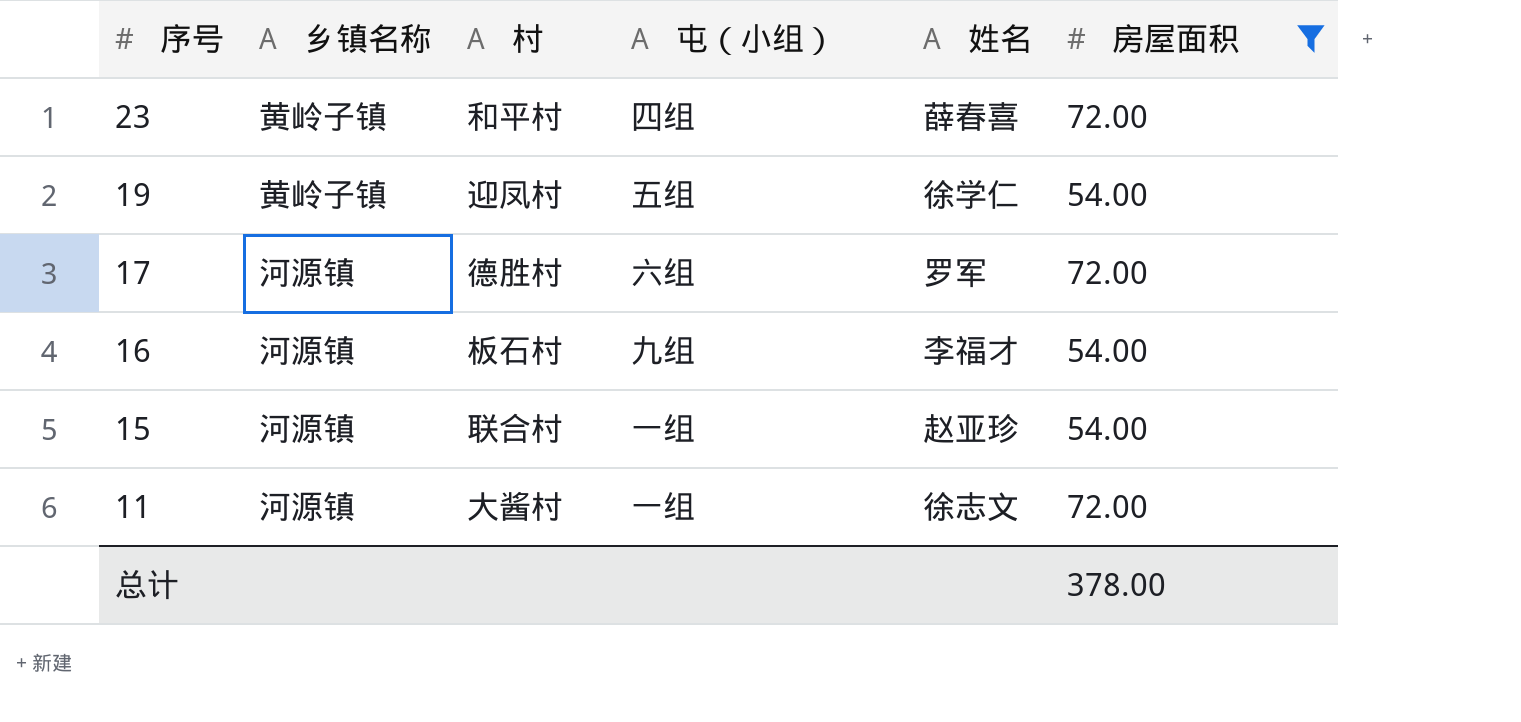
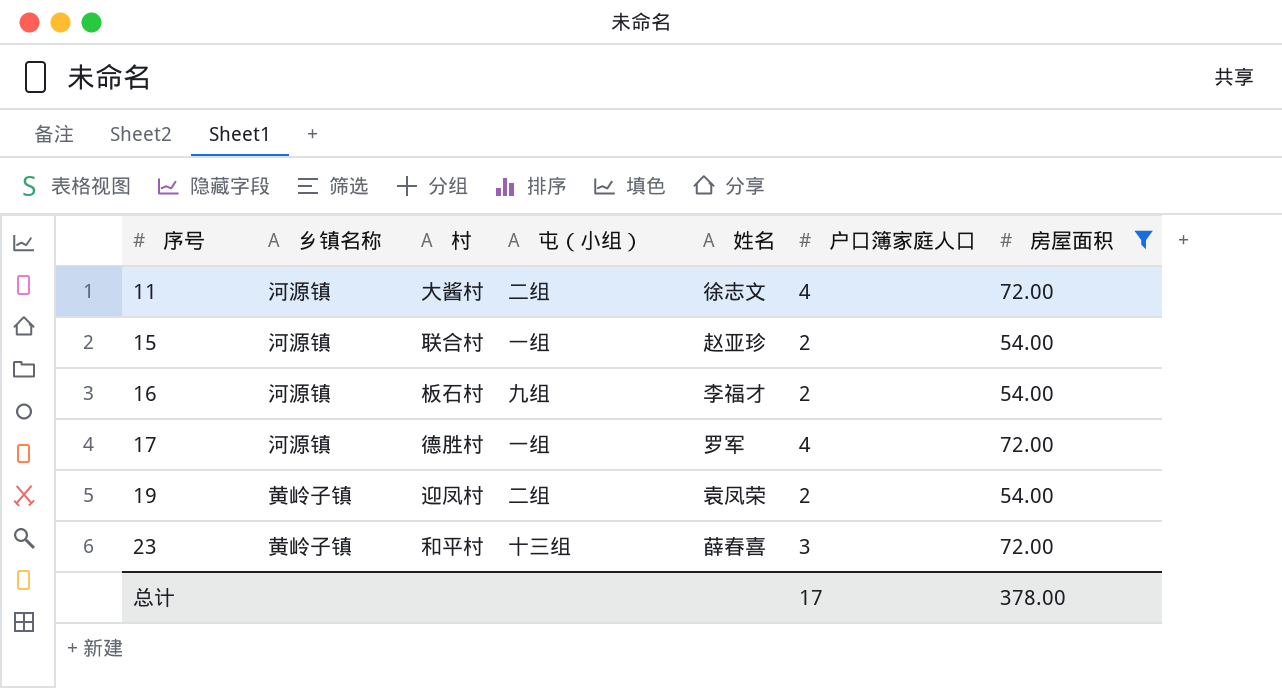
row order: 序号 descending -> 序号 ascending
column 户口簿家庭人口 | position: none -> 6
11 | 屯（小组）: 一组 -> 二组
17 | 屯（小组）: 六组 -> 一组
19 | 屯（小组）: 五组 -> 二组
19 | 姓名: 徐学仁 -> 袁凤荣
23 | 屯（小组）: 四组 -> 十三组

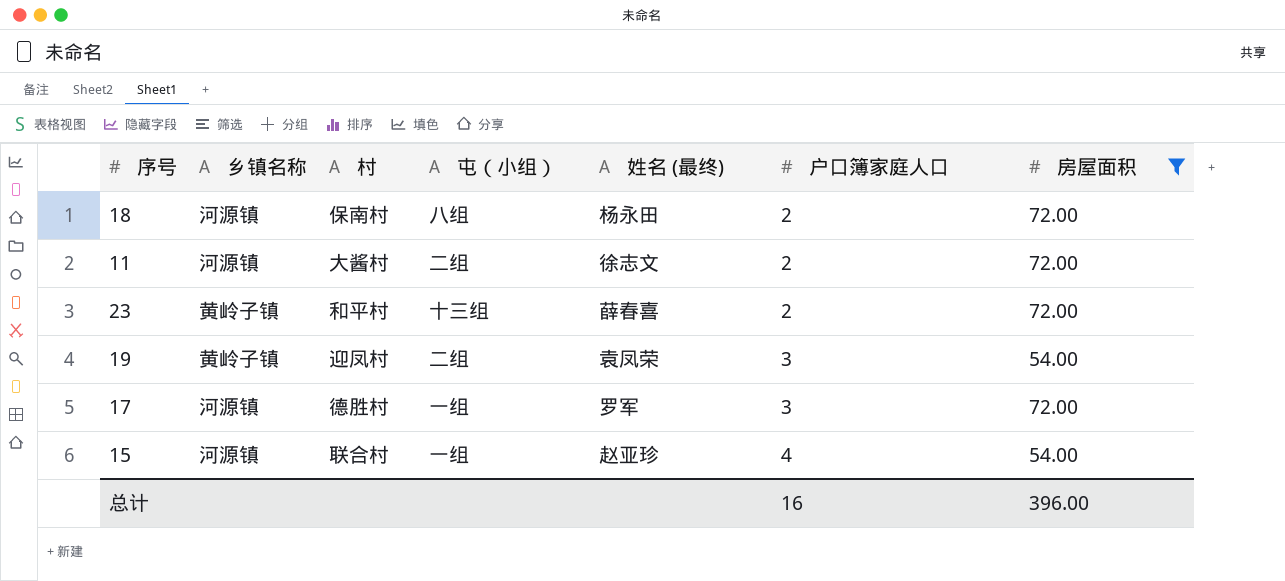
row order: 序号 ascending -> 户口簿家庭人口 ascending
column name: 姓名 -> 姓名 (最终)
row 16: 河源镇 | 板石村 | 九组 | 李福才 | 2 | 54.00 -> none
row 18: none -> 河源镇 | 保南村 | 八组 | 杨永田 | 2 | 72.00
11 | 户口簿家庭人口: 4 -> 2
23 | 户口簿家庭人口: 3 -> 2
19 | 户口簿家庭人口: 2 -> 3
17 | 户口簿家庭人口: 4 -> 3
15 | 户口簿家庭人口: 2 -> 4
总计 | 户口簿家庭人口: 17 -> 16
总计 | 房屋面积: 378.00 -> 396.00

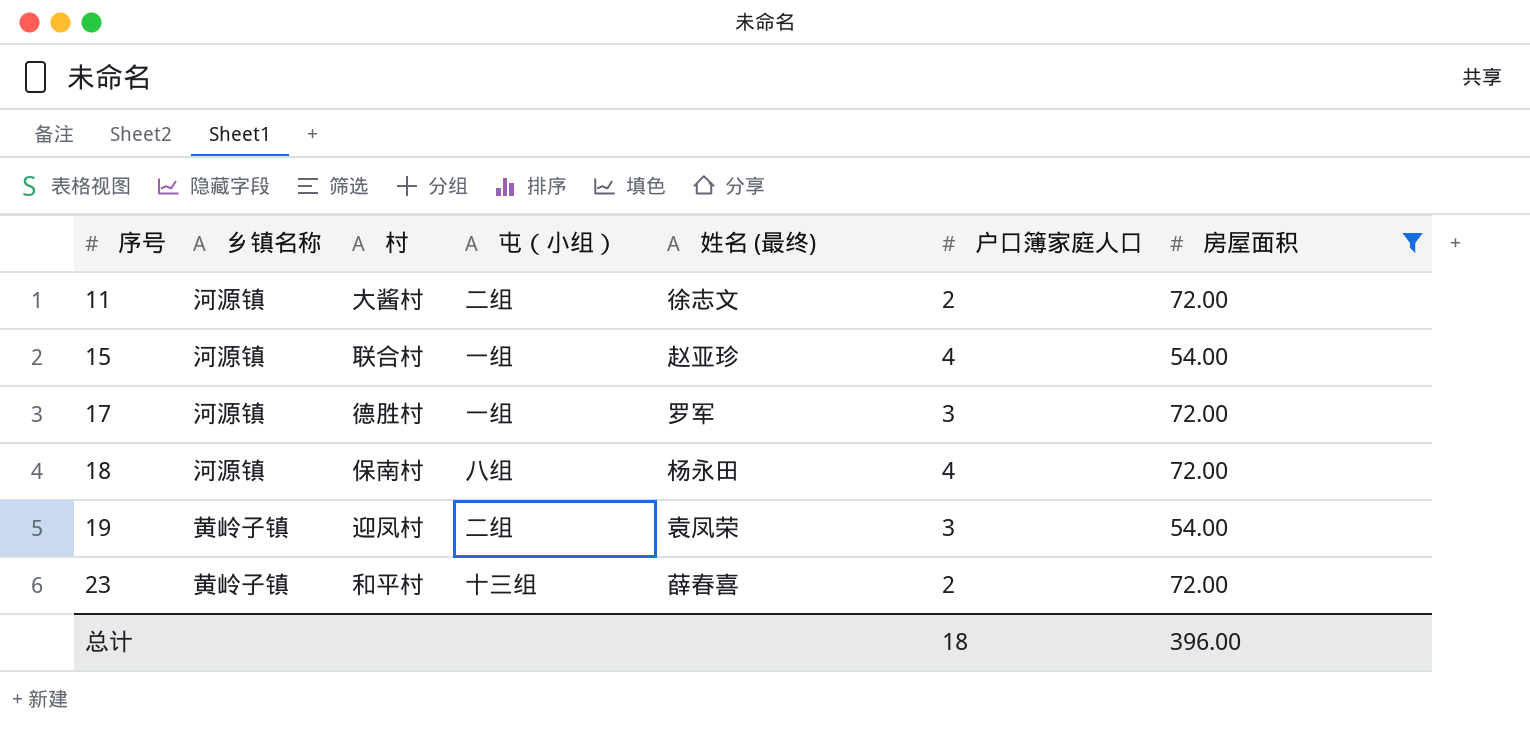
row order: 户口簿家庭人口 ascending -> 序号 ascending
18 | 户口簿家庭人口: 2 -> 4
总计 | 户口簿家庭人口: 16 -> 18

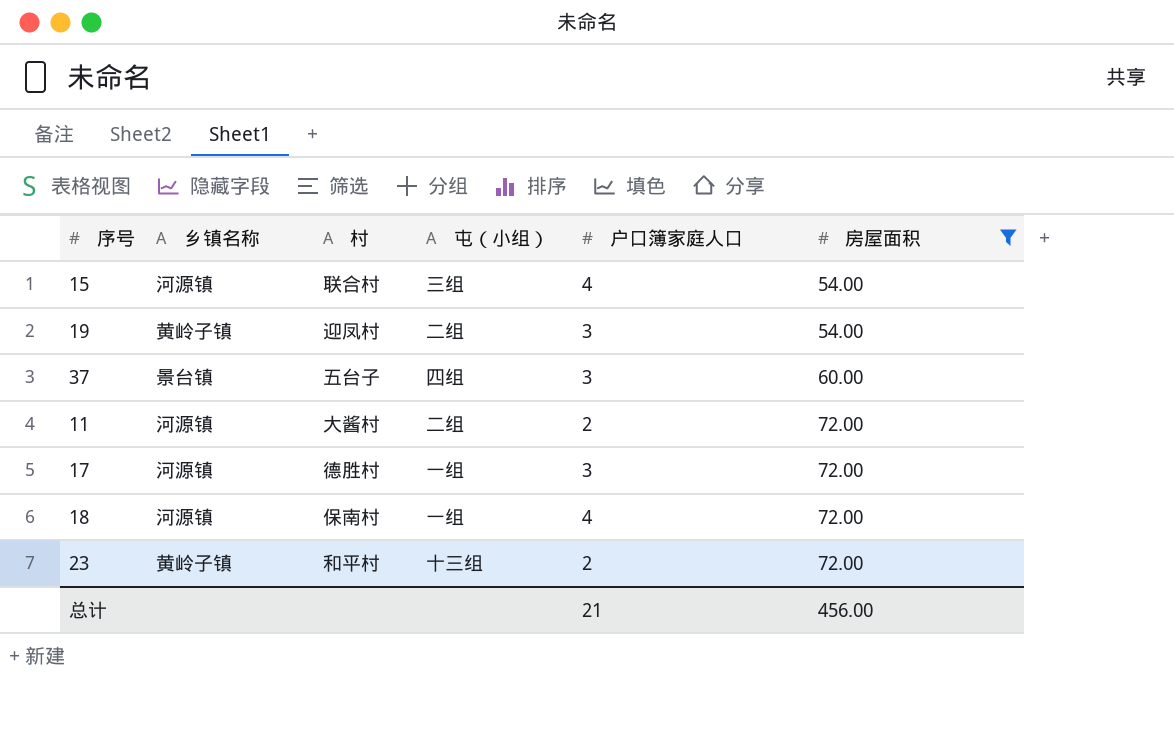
row order: 序号 ascending -> 房屋面积 ascending
column 姓名 (最终) | position: 5 -> none
15 | 屯（小组）: 一组 -> 三组
row 37: none -> 景台镇 | 五台子 | 四组 | 3 | 60.00
18 | 屯（小组）: 八组 -> 一组
总计 | 户口簿家庭人口: 18 -> 21
总计 | 房屋面积: 396.00 -> 456.00

